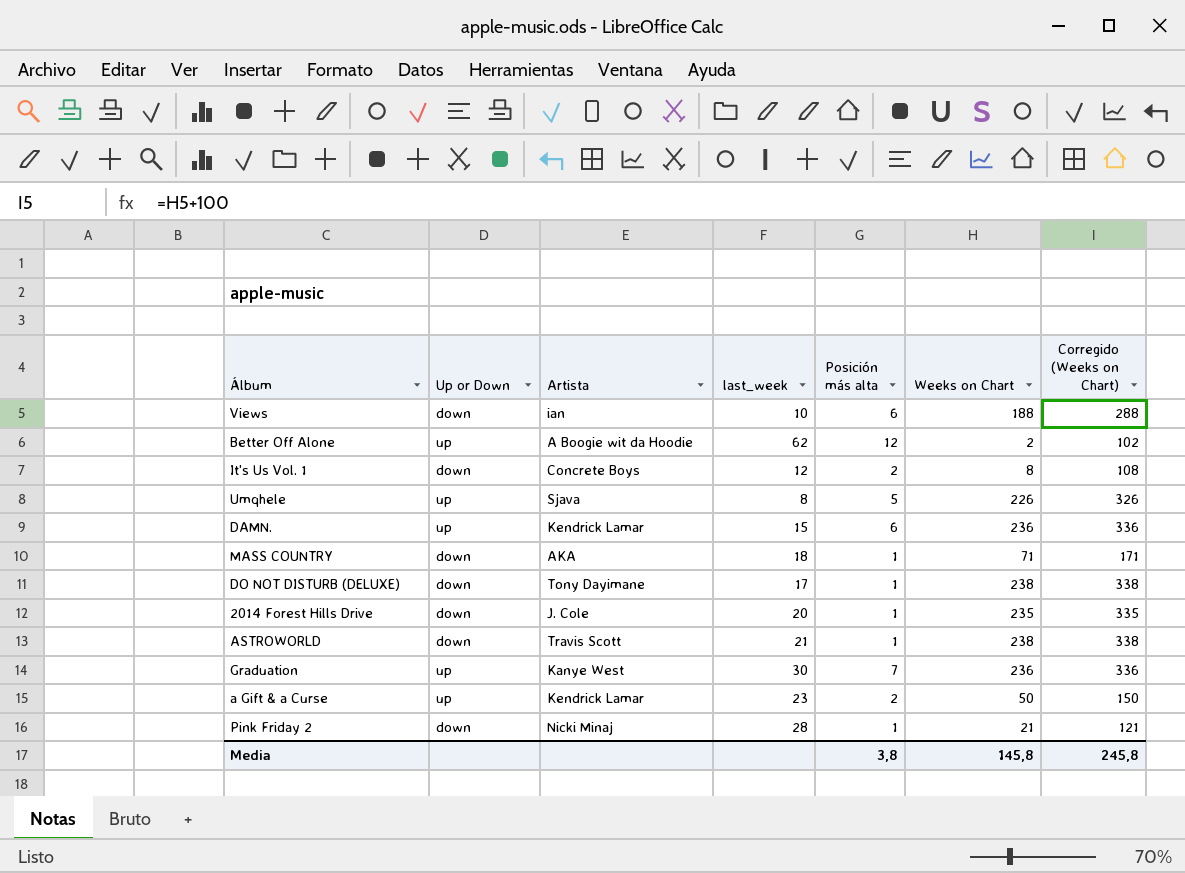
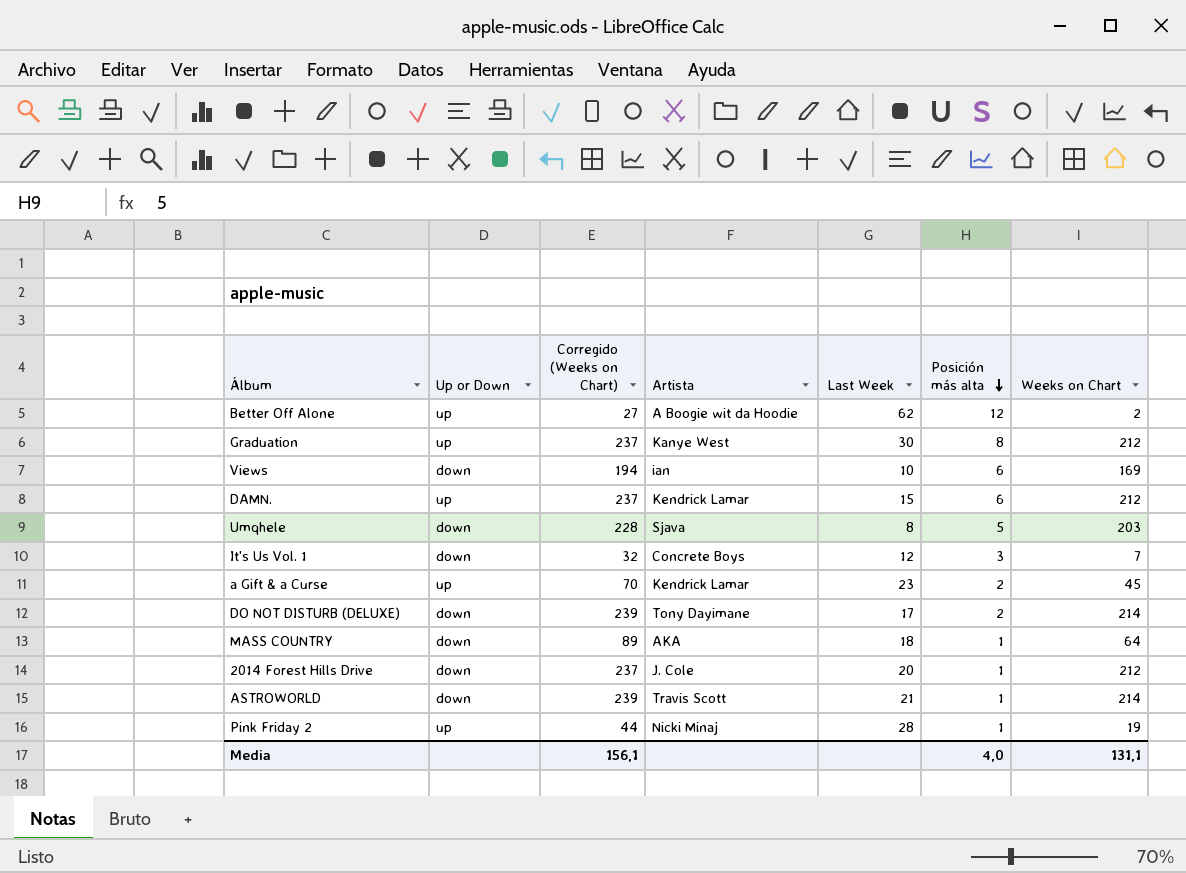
row order: none -> Posición más alta descending
column Corregido (Weeks on Chart) | formula: [Weeks on Chart] + 100 -> [Weeks on Chart] + 25
column Corregido (Weeks on Chart) | position: 7 -> 3
column name: last_week -> Last Week
Graduation | Posición más alta: 7 -> 8
Graduation | Weeks on Chart: 236 -> 212
Views | Weeks on Chart: 188 -> 169
DAMN. | Weeks on Chart: 236 -> 212
Umqhele | Up or Down: up -> down
Umqhele | Weeks on Chart: 226 -> 203
It's Us Vol. 1 | Posición más alta: 2 -> 3
It's Us Vol. 1 | Weeks on Chart: 8 -> 7
a Gift & a Curse | Weeks on Chart: 50 -> 45
DO NOT DISTURB (DELUXE) | Posición más alta: 1 -> 2
DO NOT DISTURB (DELUXE) | Weeks on Chart: 238 -> 214
MASS COUNTRY | Weeks on Chart: 71 -> 64
2014 Forest Hills Drive | Weeks on Chart: 235 -> 212
ASTROWORLD | Weeks on Chart: 238 -> 214
Pink Friday 2 | Up or Down: down -> up
Pink Friday 2 | Weeks on Chart: 21 -> 19
Media | Corregido (Weeks on Chart): 245,8 -> 156,1
Media | Posición más alta: 3,8 -> 4,0
Media | Weeks on Chart: 145,8 -> 131,1

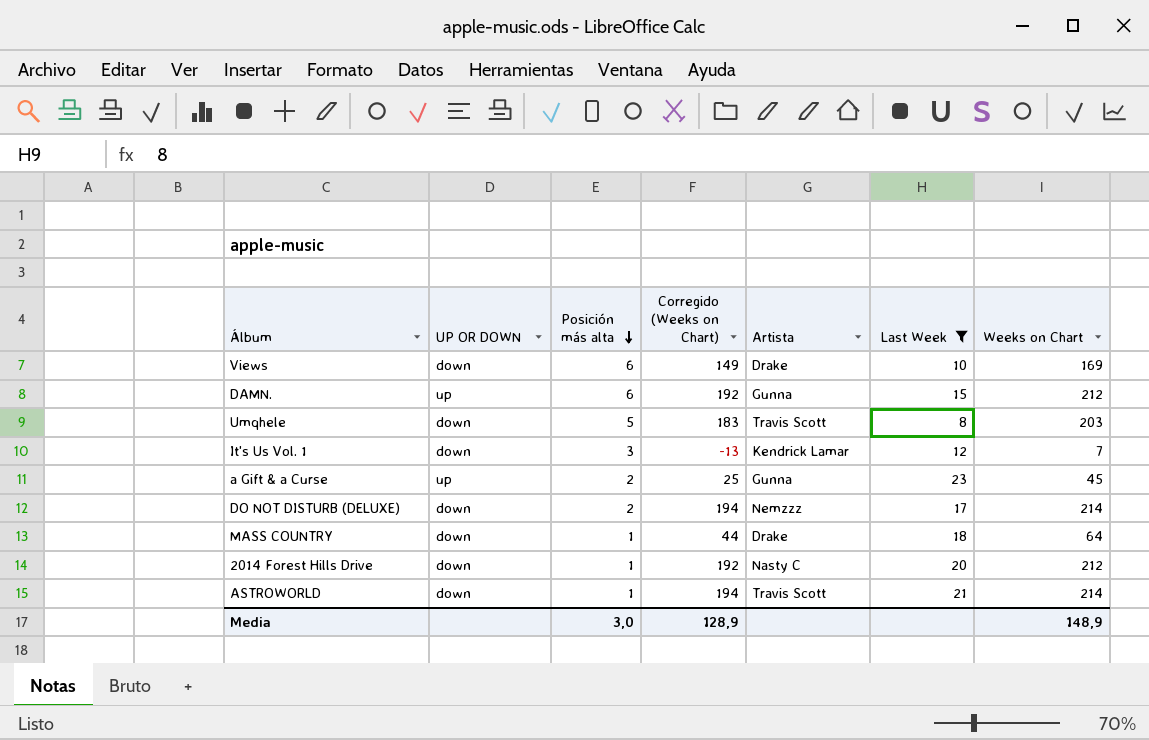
filter: none -> Last Week <= 23
column name: Up or Down -> UP OR DOWN
column Posición más alta | position: 6 -> 3
column Corregido (Weeks on Chart) | formula: [Weeks on Chart] + 25 -> [Weeks on Chart] - 20
Views | Artista: ian -> Drake
DAMN. | Artista: Kendrick Lamar -> Gunna
Umqhele | Artista: Sjava -> Travis Scott
It's Us Vol. 1 | Artista: Concrete Boys -> Kendrick Lamar
a Gift & a Curse | Artista: Kendrick Lamar -> Gunna
DO NOT DISTURB (DELUXE) | Artista: Tony Dayimane -> Nemzzz
MASS COUNTRY | Artista: AKA -> Drake
2014 Forest Hills Drive | Artista: J. Cole -> Nasty C
Media | Posición más alta: 4,0 -> 3,0
Media | Corregido (Weeks on Chart): 156,1 -> 128,9
Media | Weeks on Chart: 131,1 -> 148,9

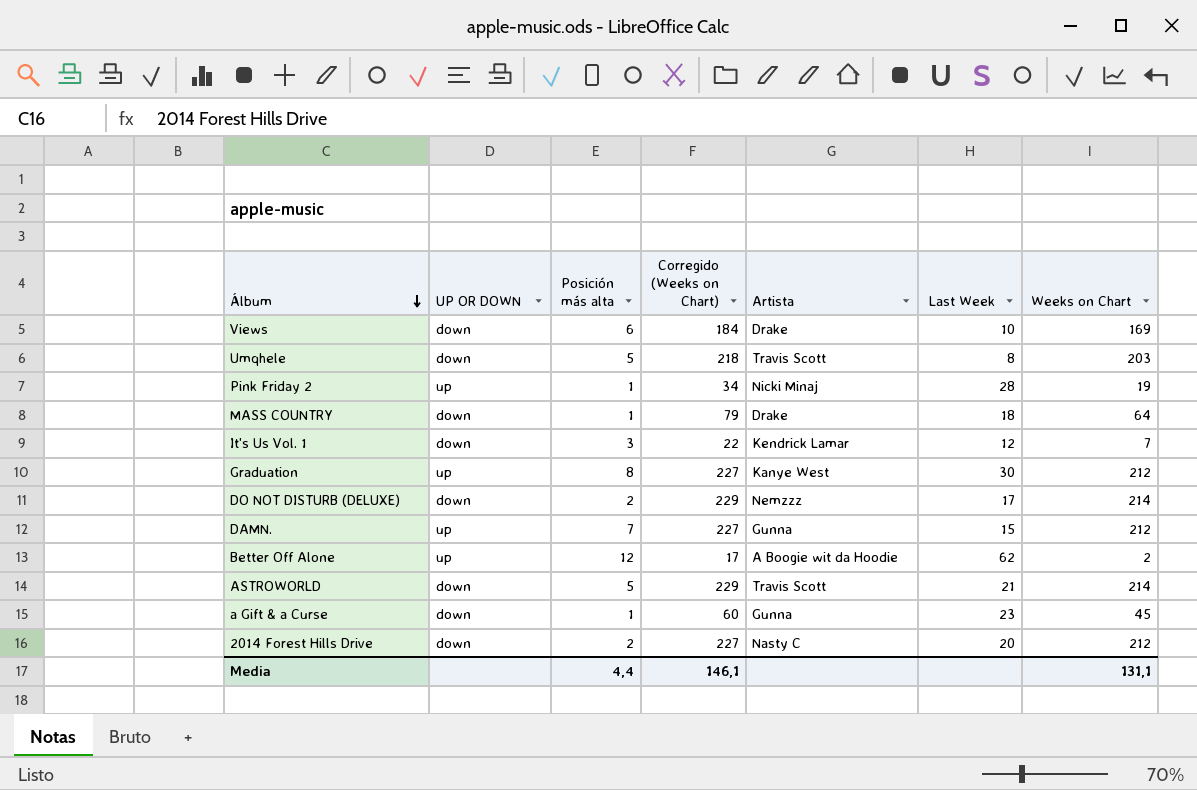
filter: Last Week <= 23 -> none
row order: Posición más alta descending -> Álbum descending
column Corregido (Weeks on Chart) | formula: [Weeks on Chart] - 20 -> [Weeks on Chart] + 15
DAMN. | Posición más alta: 6 -> 7
ASTROWORLD | Posición más alta: 1 -> 5
a Gift & a Curse | UP OR DOWN: up -> down
a Gift & a Curse | Posición más alta: 2 -> 1
2014 Forest Hills Drive | Posición más alta: 1 -> 2
Media | Posición más alta: 3,0 -> 4,4
Media | Corregido (Weeks on Chart): 128,9 -> 146,1
Media | Weeks on Chart: 148,9 -> 131,1

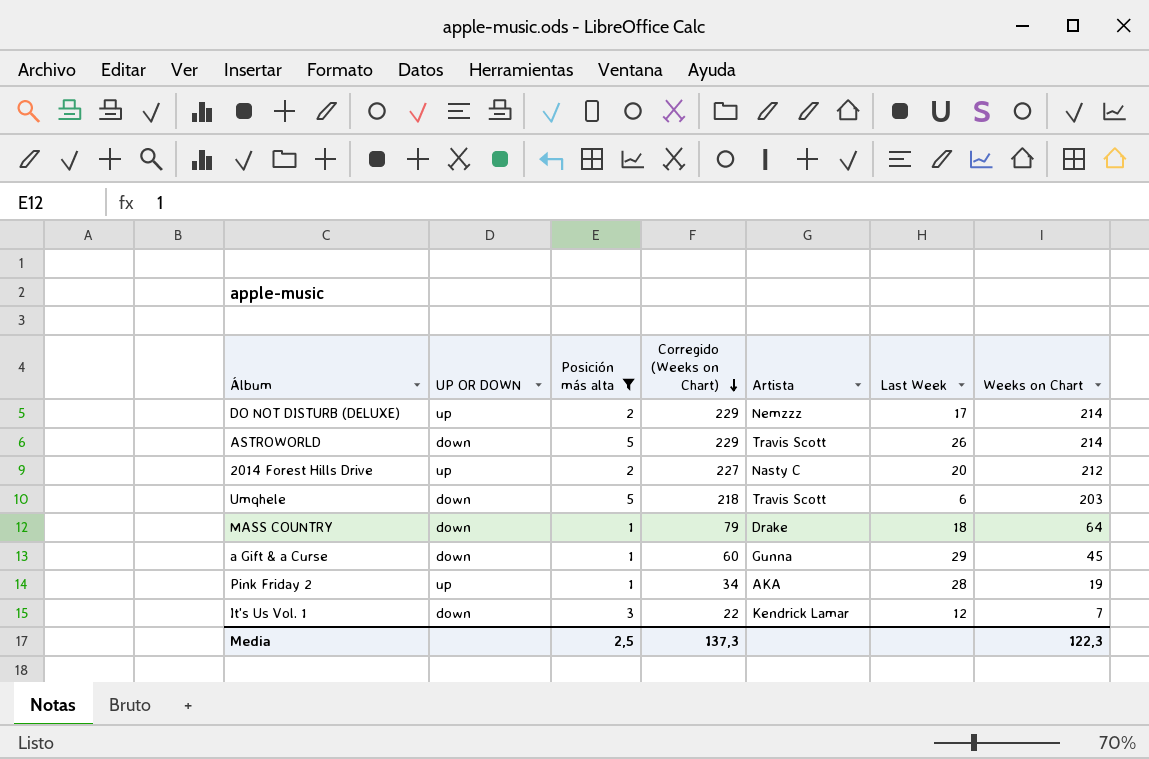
filter: none -> Posición más alta <= 5
row order: Álbum descending -> Corregido (Weeks on Chart) descending
DO NOT DISTURB (DELUXE) | UP OR DOWN: down -> up
ASTROWORLD | Last Week: 21 -> 26
2014 Forest Hills Drive | UP OR DOWN: down -> up
Umqhele | Last Week: 8 -> 6
a Gift & a Curse | Last Week: 23 -> 29
Pink Friday 2 | Artista: Nicki Minaj -> AKA
Media | Posición más alta: 4,4 -> 2,5
Media | Corregido (Weeks on Chart): 146,1 -> 137,3
Media | Weeks on Chart: 131,1 -> 122,3

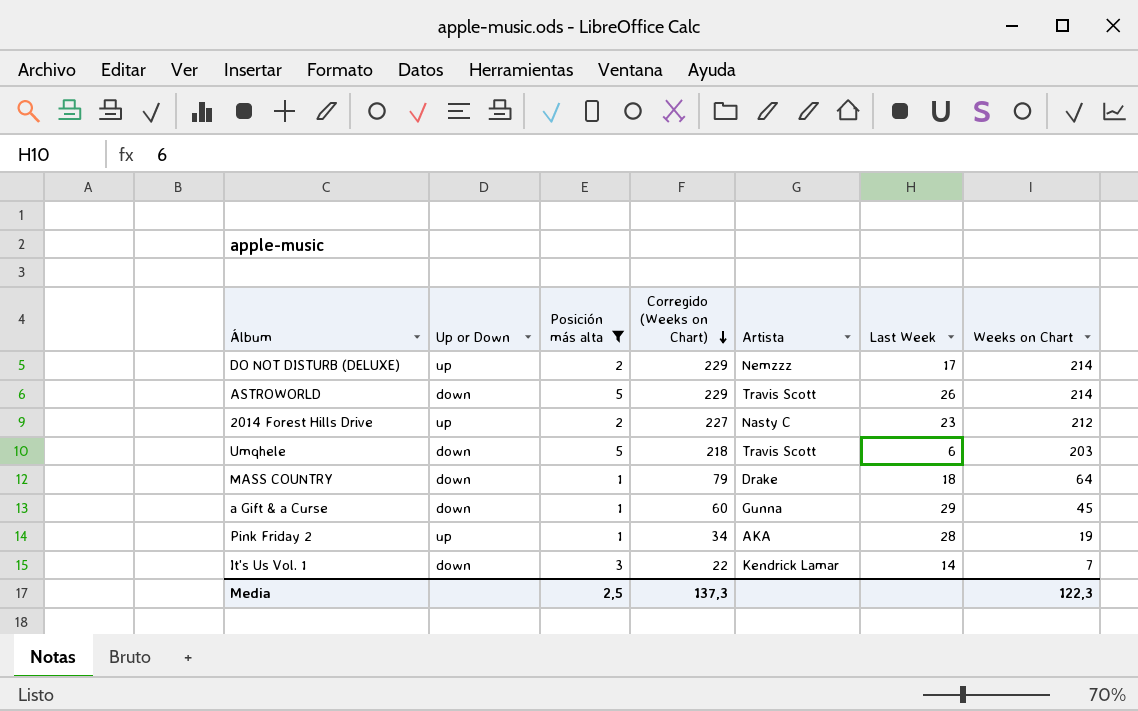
column name: UP OR DOWN -> Up or Down
2014 Forest Hills Drive | Last Week: 20 -> 23
It's Us Vol. 1 | Last Week: 12 -> 14

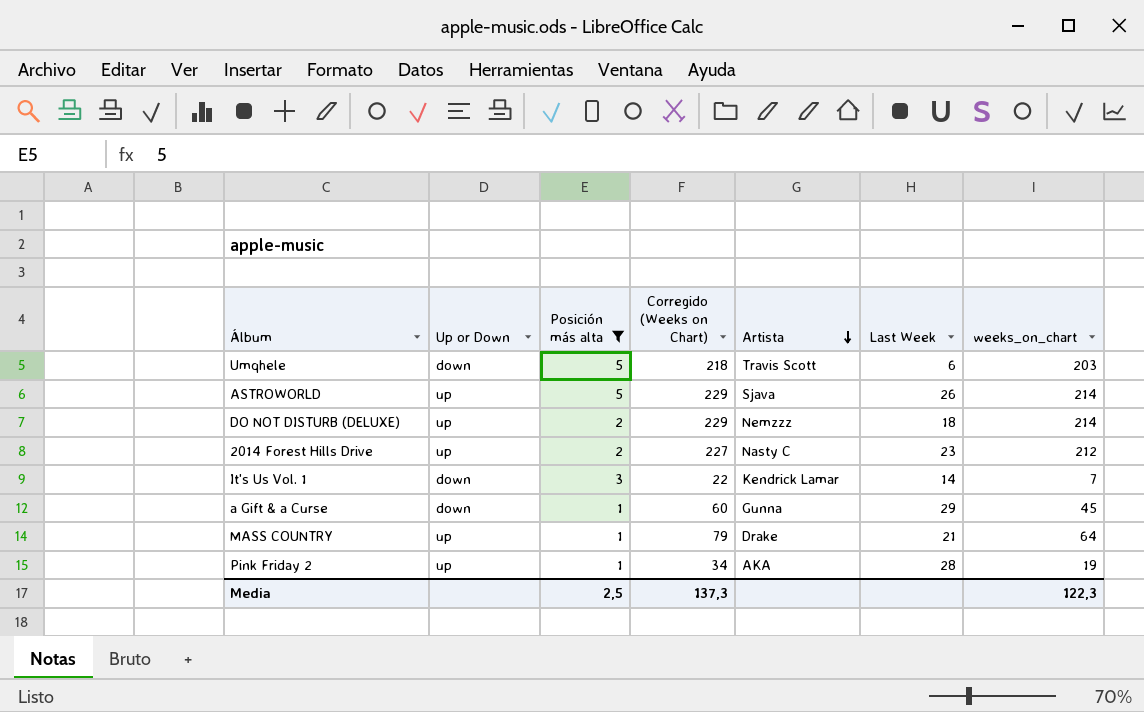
row order: Corregido (Weeks on Chart) descending -> Artista descending
column name: Weeks on Chart -> weeks_on_chart
ASTROWORLD | Up or Down: down -> up
ASTROWORLD | Artista: Travis Scott -> Sjava
DO NOT DISTURB (DELUXE) | Last Week: 17 -> 18
MASS COUNTRY | Up or Down: down -> up
MASS COUNTRY | Last Week: 18 -> 21

